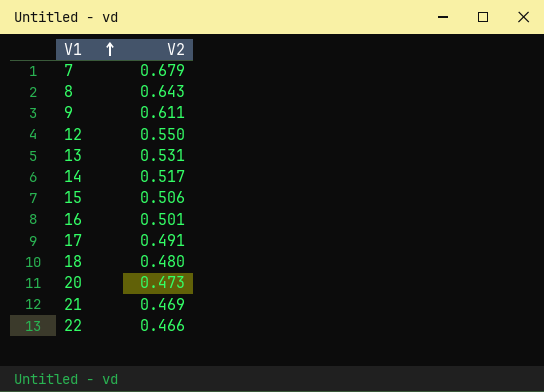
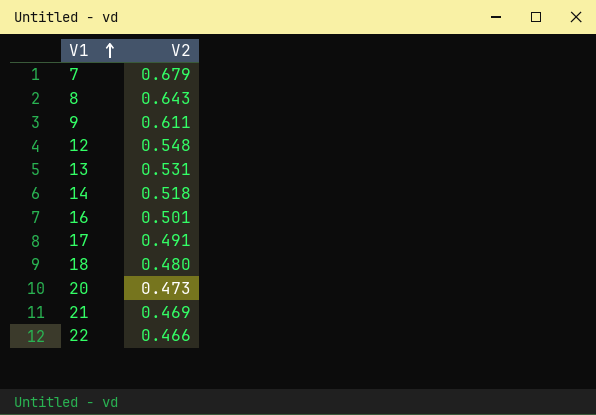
row 15: 0.506 -> none
12 | V2: 0.550 -> 0.548
14 | V2: 0.517 -> 0.518

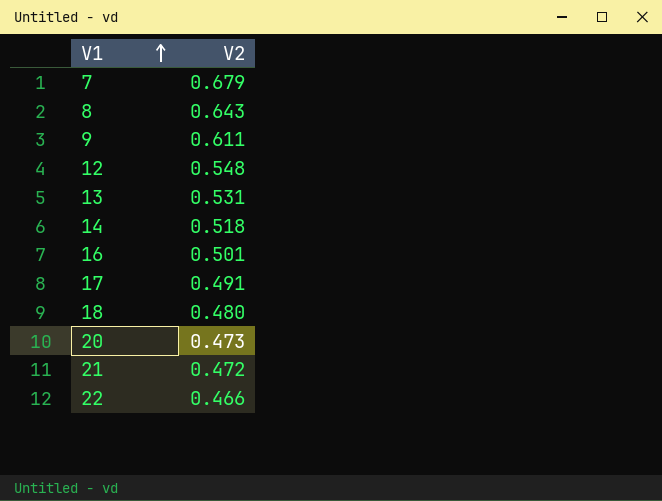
21 | V2: 0.469 -> 0.472

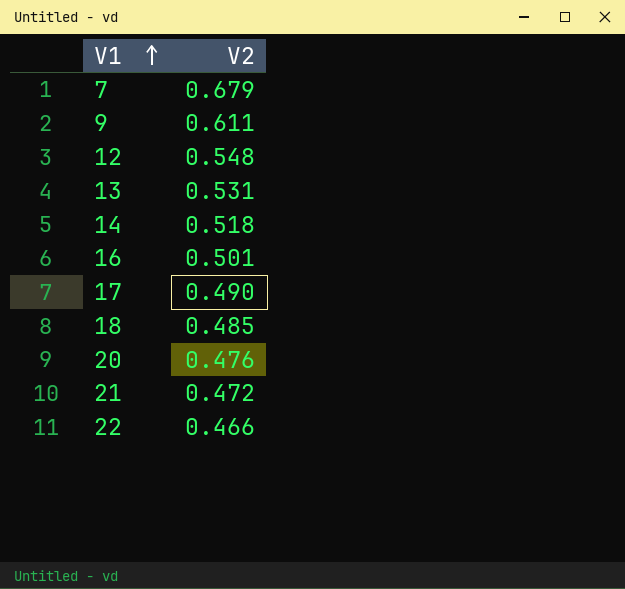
row 8: 0.643 -> none
17 | V2: 0.491 -> 0.490
18 | V2: 0.480 -> 0.485
20 | V2: 0.473 -> 0.476

